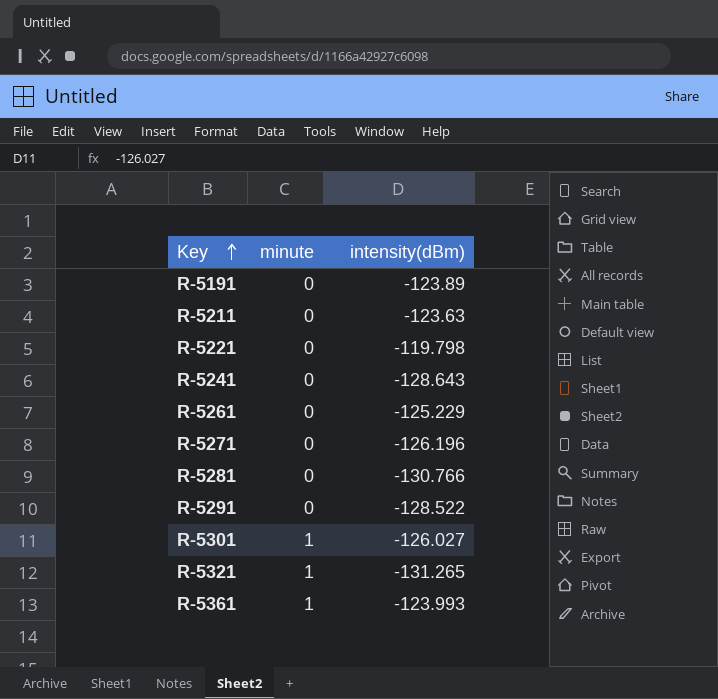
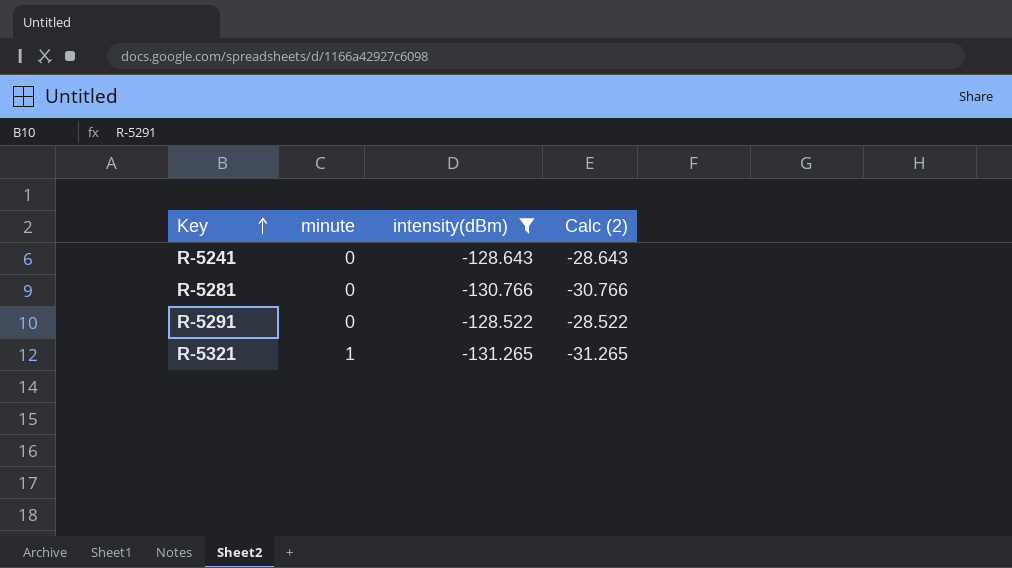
filter: none -> intensity(dBm) <= -128.522
column Calc (2) | formula: none -> [intensity(dBm)] + 100

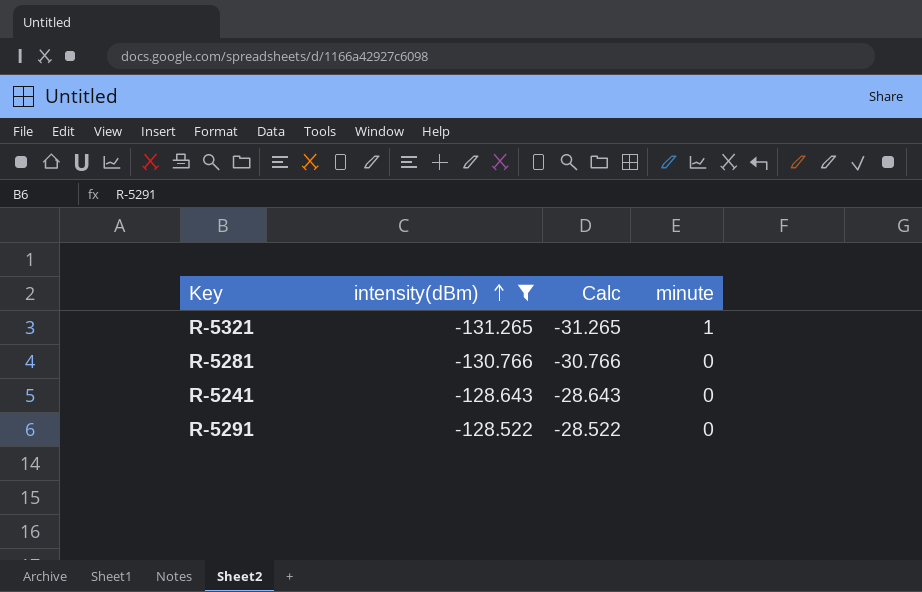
row order: Key ascending -> intensity(dBm) ascending
column name: Calc (2) -> Calc
column minute | position: 2 -> 4

